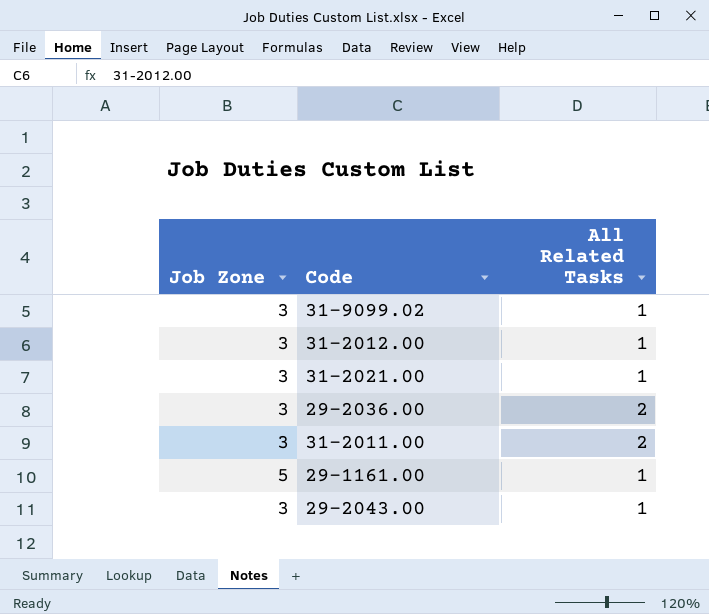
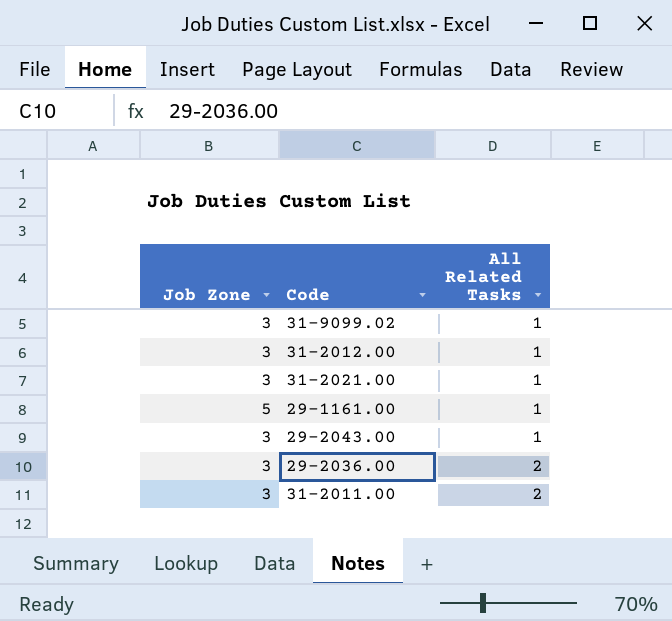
row order: none -> All Related Tasks ascending

